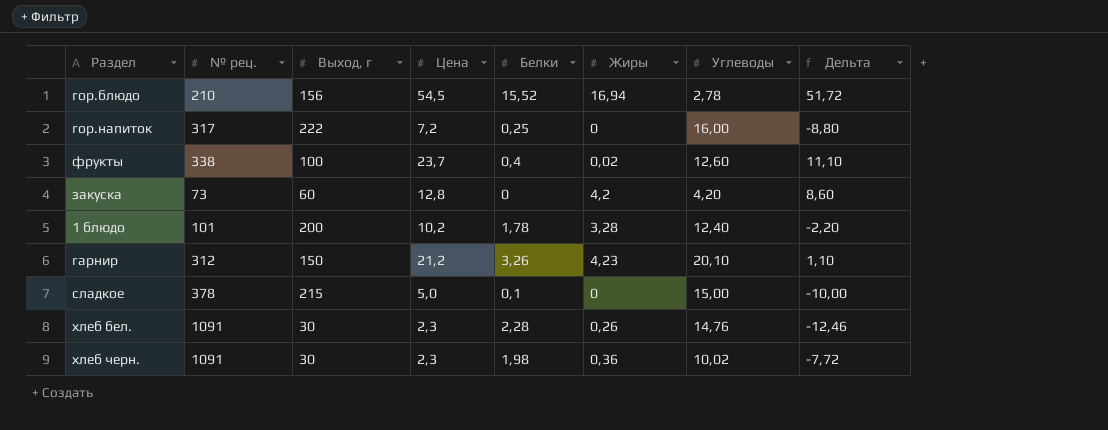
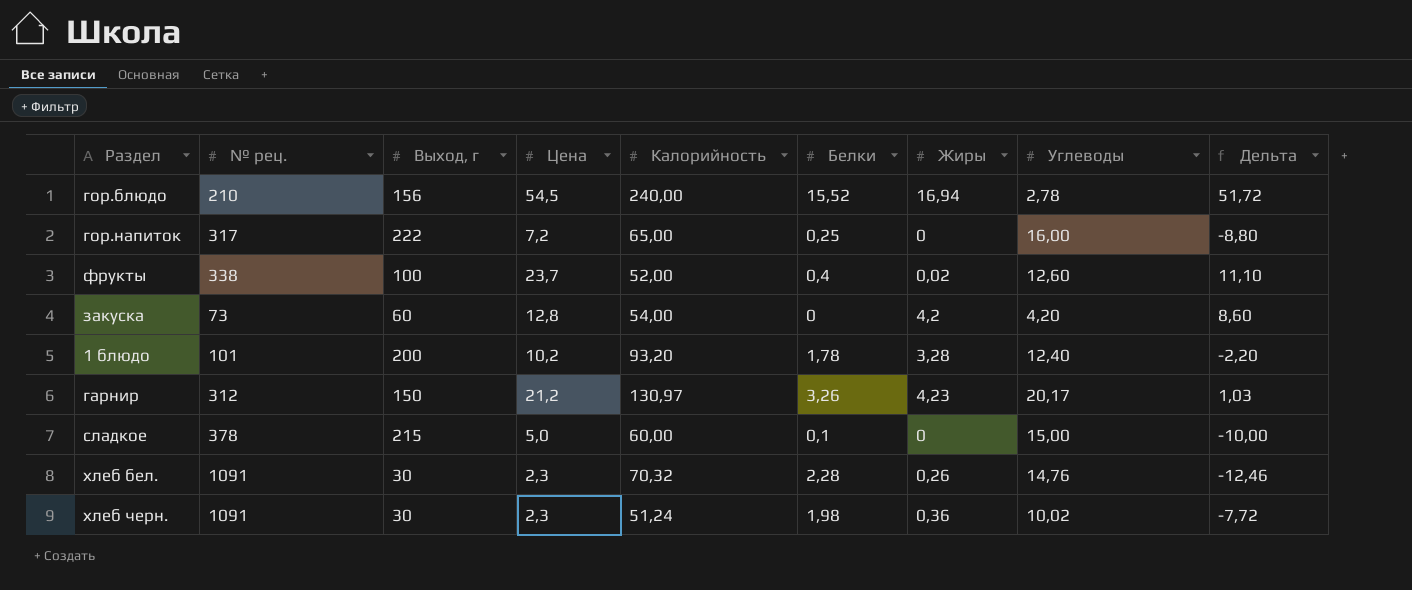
column Калорийность | position: none -> 5
гарнир | Углеводы: 20,10 -> 20,17
гарнир | Дельта: 1,10 -> 1,03

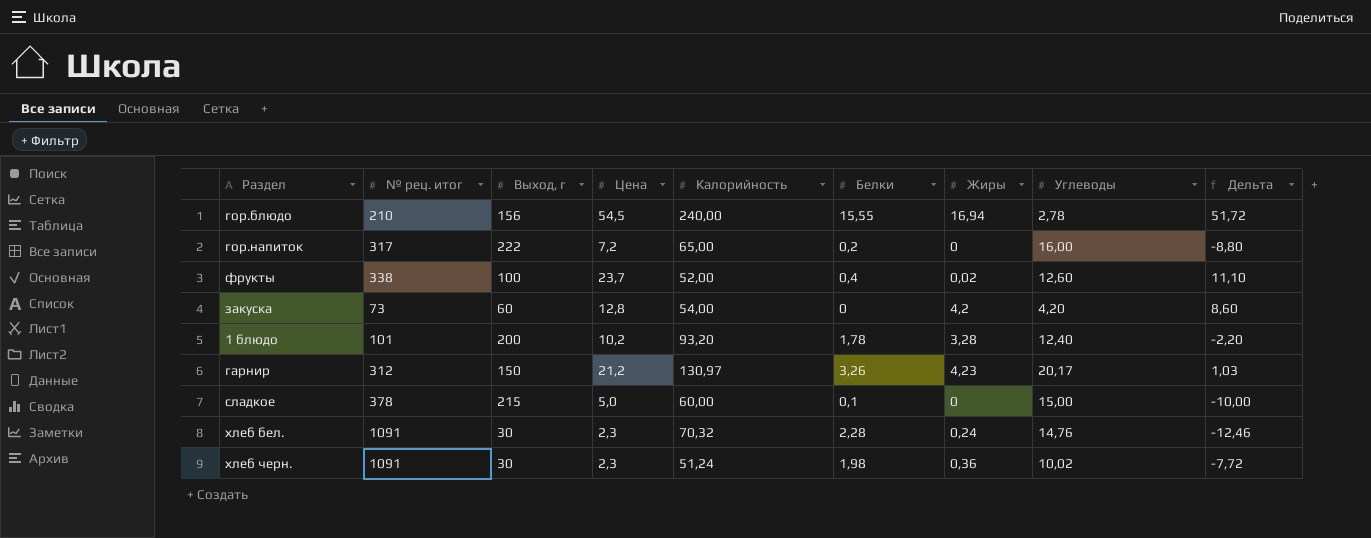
column name: № рец. -> № рец. итог
гор.блюдо | Белки: 15,52 -> 15,55
гор.напиток | Белки: 0,25 -> 0,2
хлеб бел. | Жиры: 0,26 -> 0,24

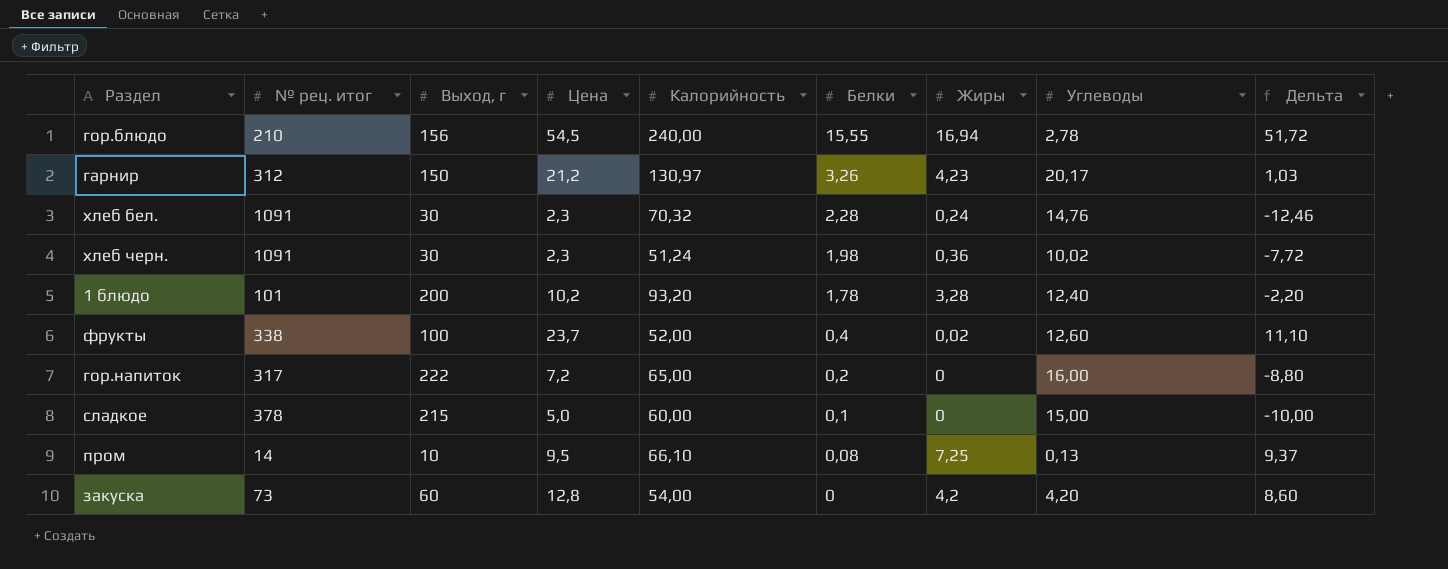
row order: none -> Белки descending
row пром: none -> 14 | 10 | 9,5 | 66,10 | 0,08 | 7,25 | 0,13 | 9,37

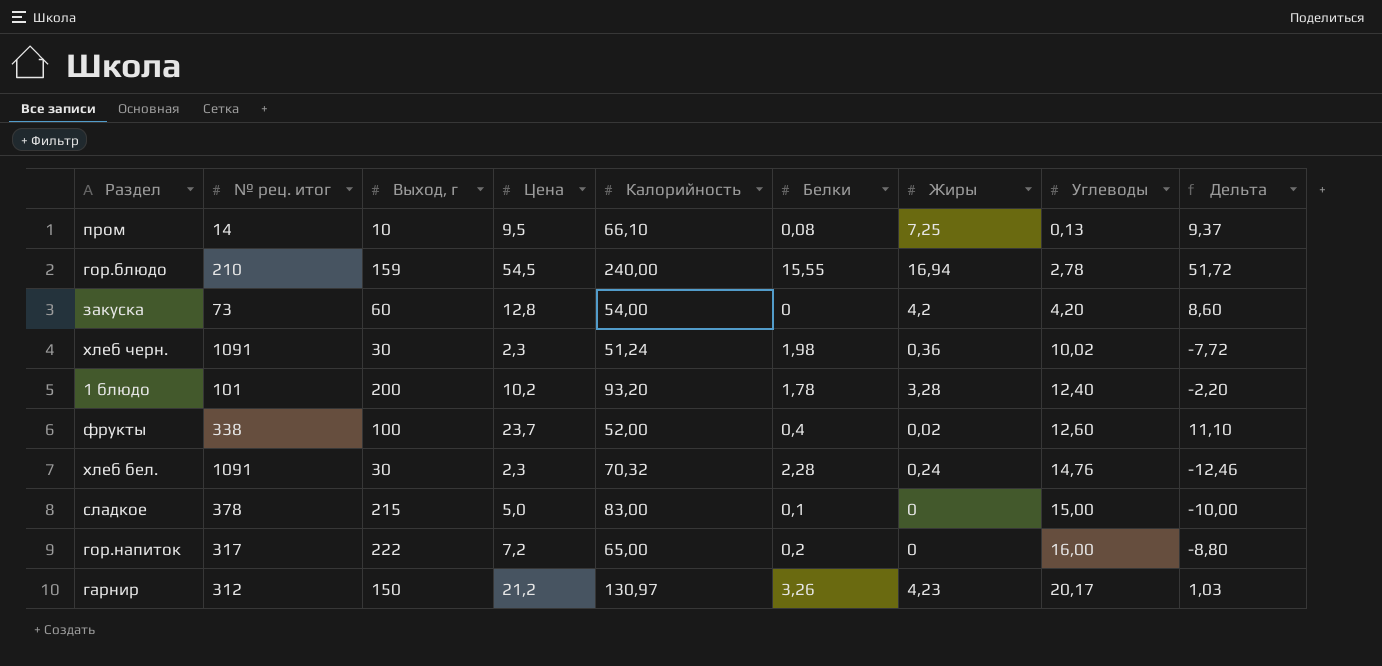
row order: Белки descending -> Углеводы ascending
гор.блюдо | Выход, г: 156 -> 159
сладкое | Калорийность: 60,00 -> 83,00

